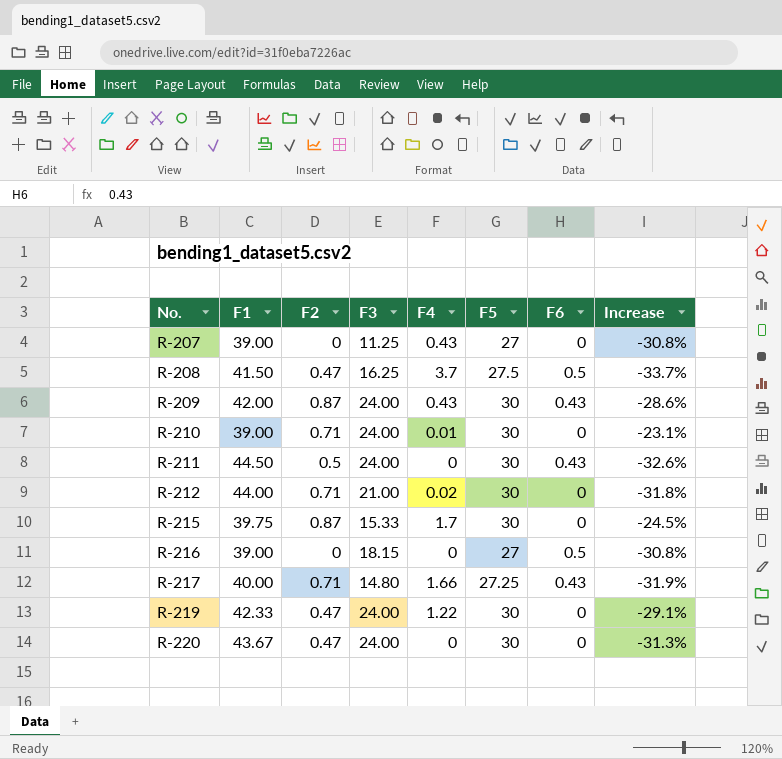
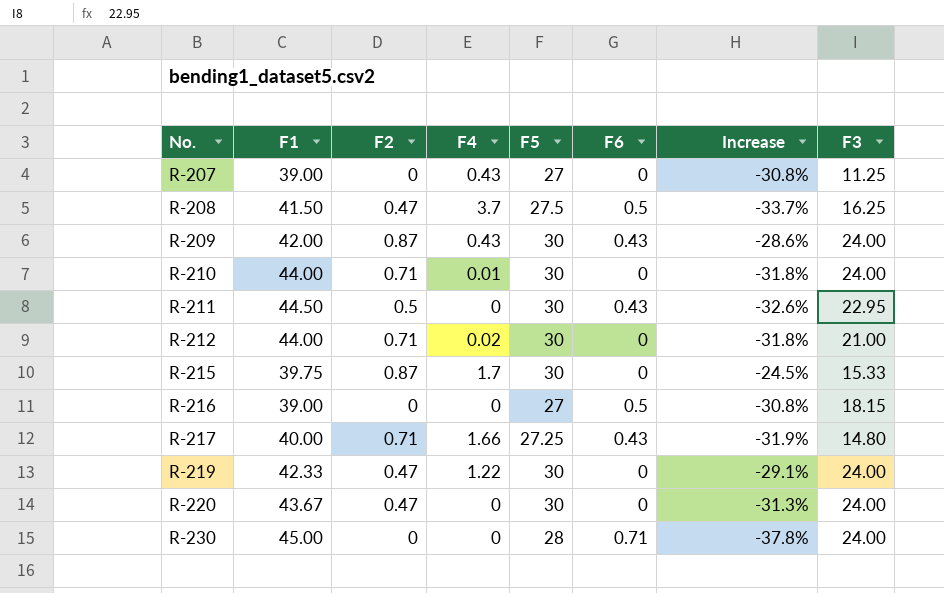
column F3 | position: 4 -> 8
R-210 | F1: 39.00 -> 44.00
R-210 | Increase: -23.1% -> -31.8%
R-211 | F3: 24.00 -> 22.95
row R-230: none -> 45.00 | 0 | 0 | 28 | 0.71 | -37.8% | 24.00

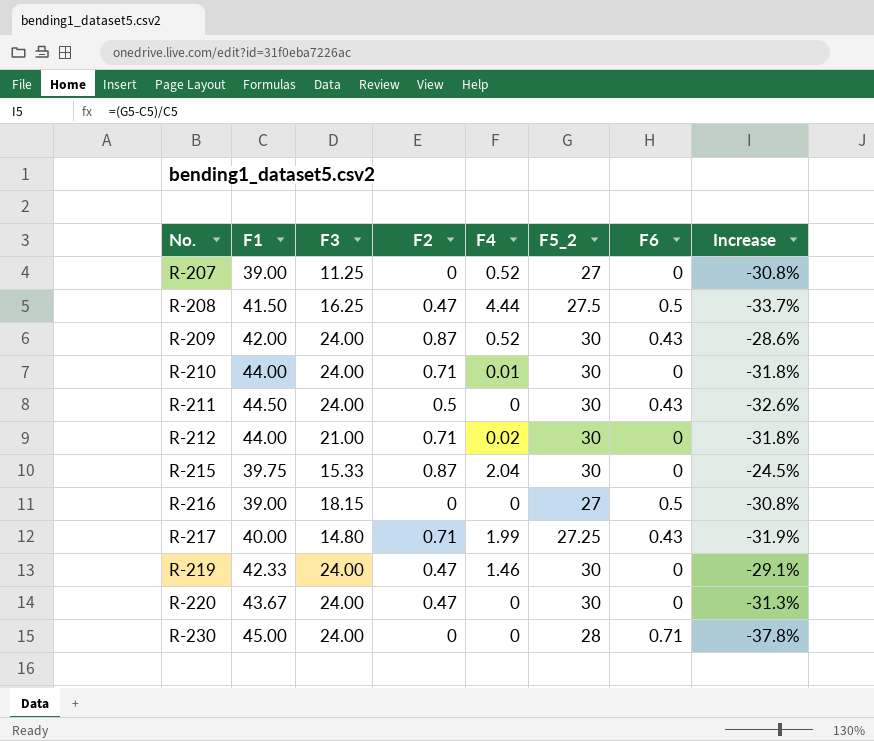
column F3 | position: 8 -> 3
column name: F5 -> F5_2
R-207 | F4: 0.43 -> 0.52
R-208 | F4: 3.7 -> 4.44
R-209 | F4: 0.43 -> 0.52
R-211 | F3: 22.95 -> 24.00
R-215 | F4: 1.7 -> 2.04
R-217 | F4: 1.66 -> 1.99
R-219 | F4: 1.22 -> 1.46

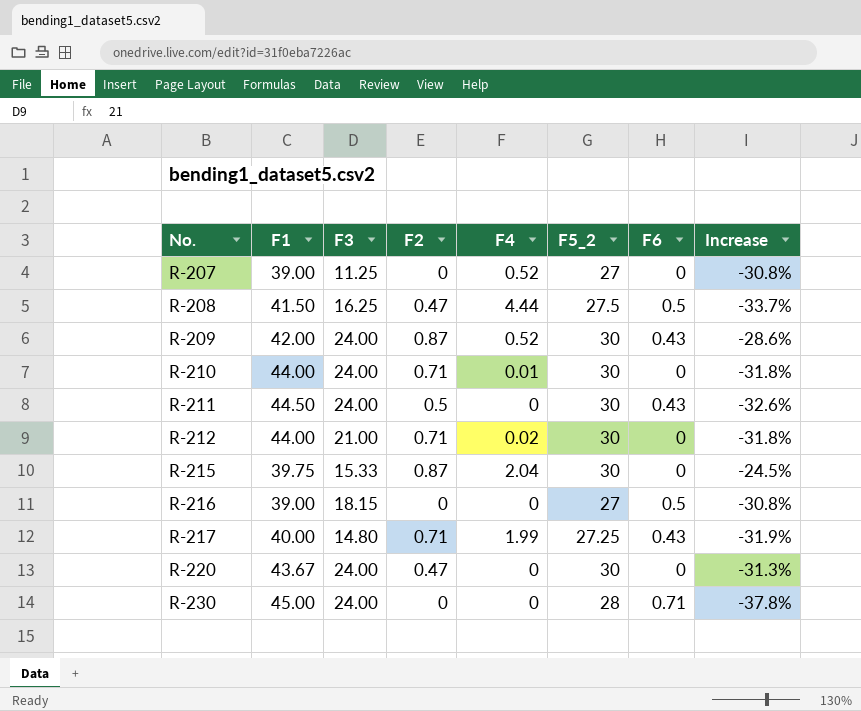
row R-219: 42.33 | 24.00 | 0.47 | 1.46 | 30 | 0 | -29.1% -> none

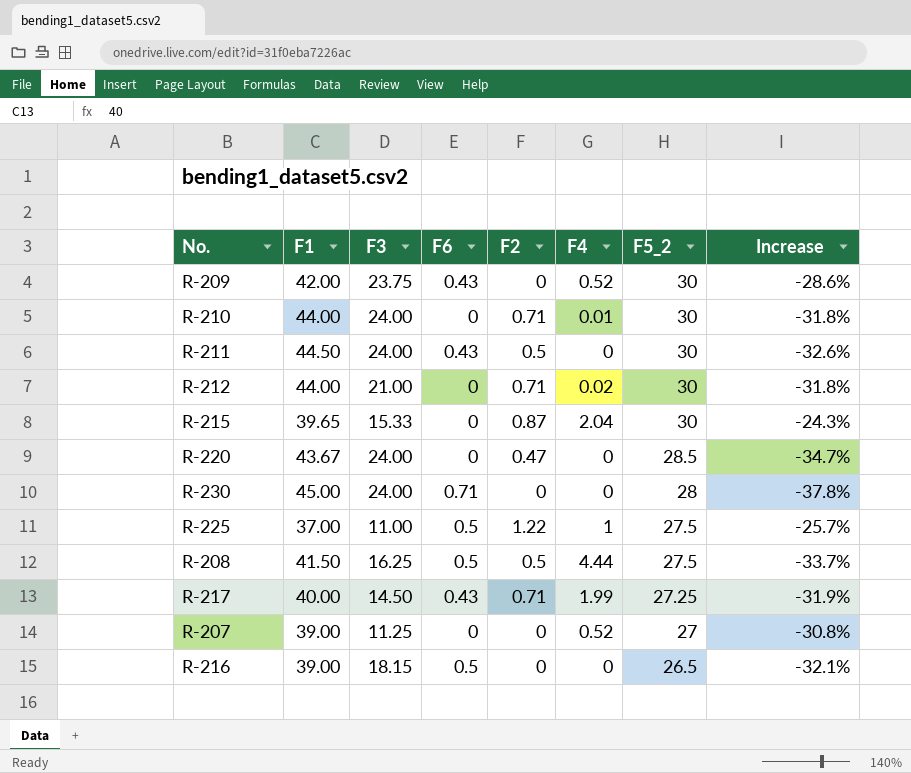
row order: No. ascending -> F5_2 descending
column F6 | position: 7 -> 4
R-209 | F3: 24.00 -> 23.75
R-209 | F2: 0.87 -> 0
R-215 | F1: 39.75 -> 39.65
R-215 | Increase: -24.5% -> -24.3%
R-220 | F5_2: 30 -> 28.5
R-220 | Increase: -31.3% -> -34.7%
row R-225: none -> 37.00 | 11.00 | 0.5 | 1.22 | 1 | 27.5 | -25.7%
R-208 | F2: 0.47 -> 0.5
R-217 | F3: 14.80 -> 14.50
R-216 | F5_2: 27 -> 26.5
R-216 | Increase: -30.8% -> -32.1%

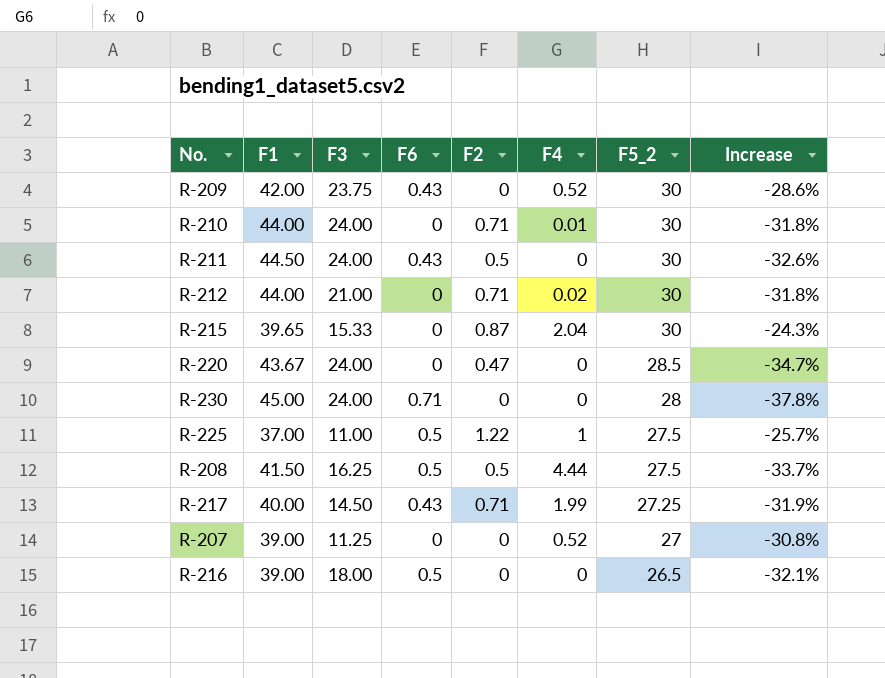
R-216 | F3: 18.15 -> 18.00

